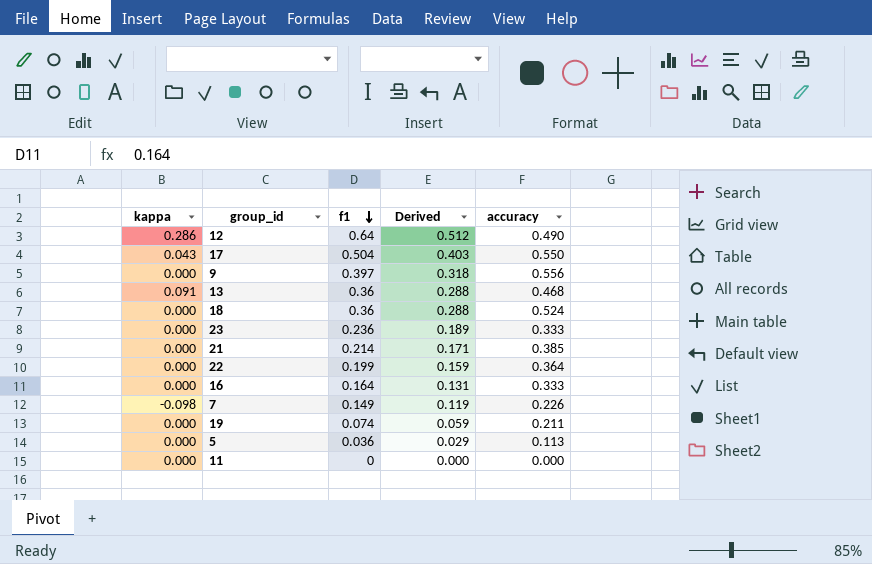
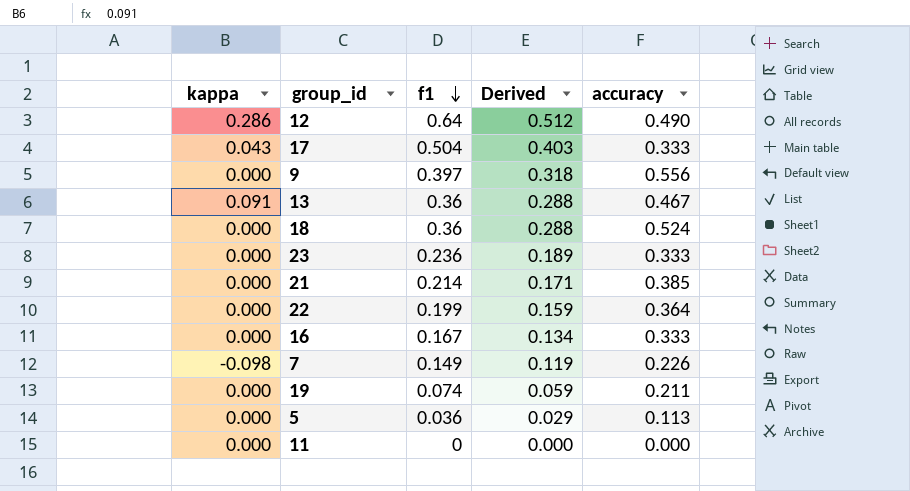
17 | accuracy: 0.550 -> 0.333
13 | accuracy: 0.468 -> 0.467
16 | f1: 0.164 -> 0.167
16 | Derived: 0.131 -> 0.134

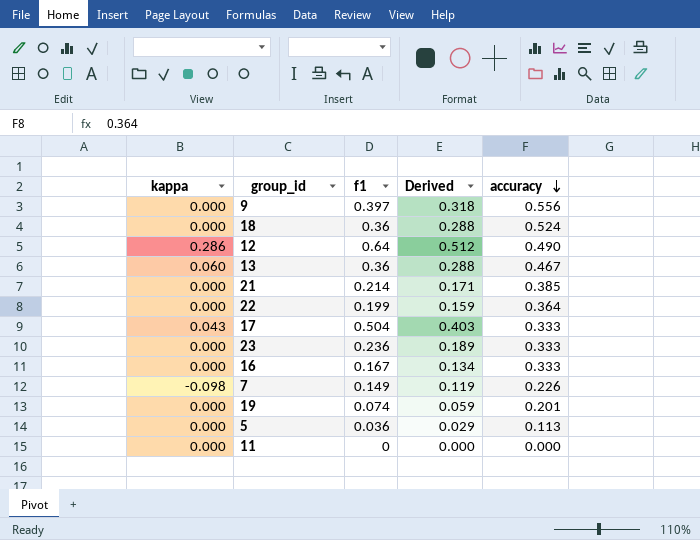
row order: f1 descending -> accuracy descending
13 | kappa: 0.091 -> 0.060
19 | accuracy: 0.211 -> 0.201

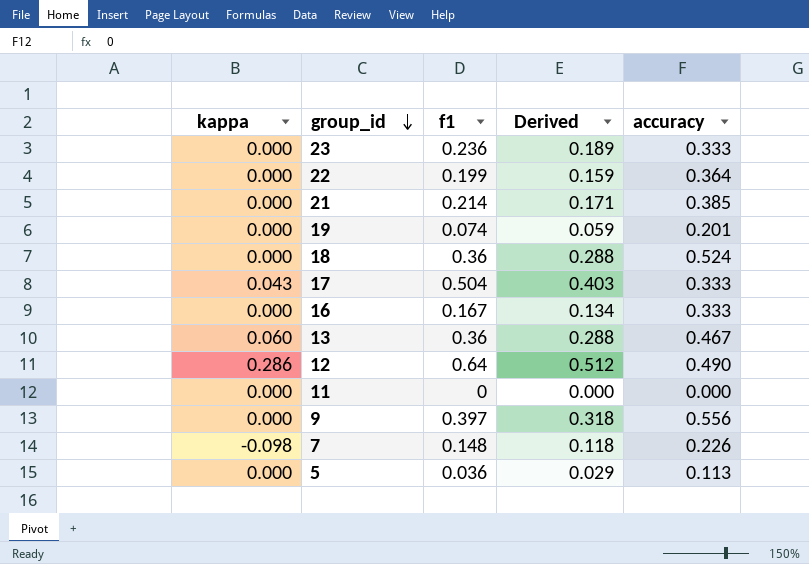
row order: accuracy descending -> group_id descending
7 | f1: 0.149 -> 0.148
7 | Derived: 0.119 -> 0.118

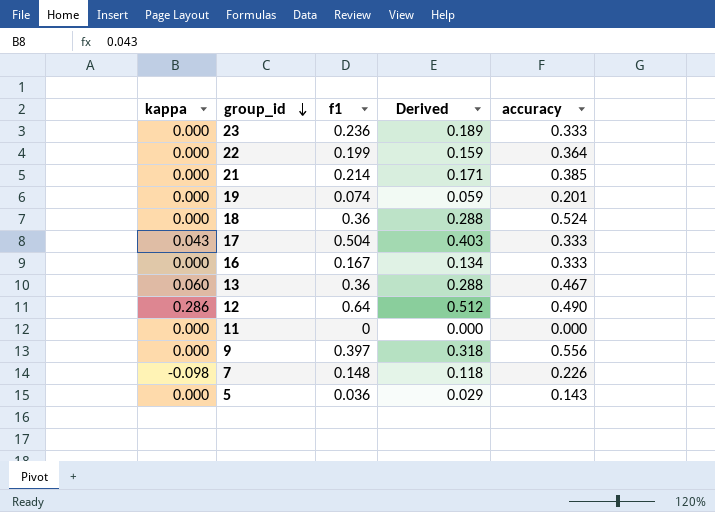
5 | accuracy: 0.113 -> 0.143

